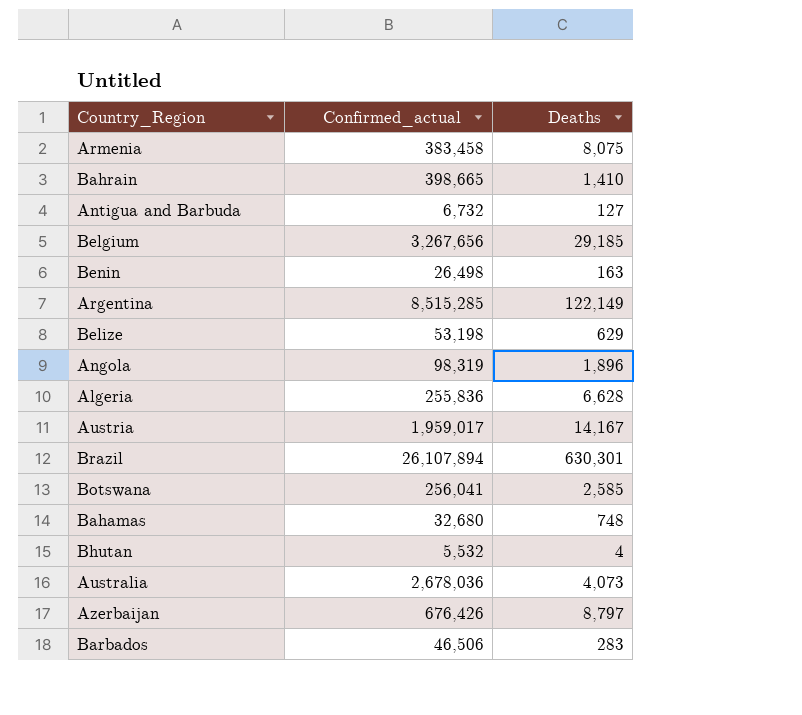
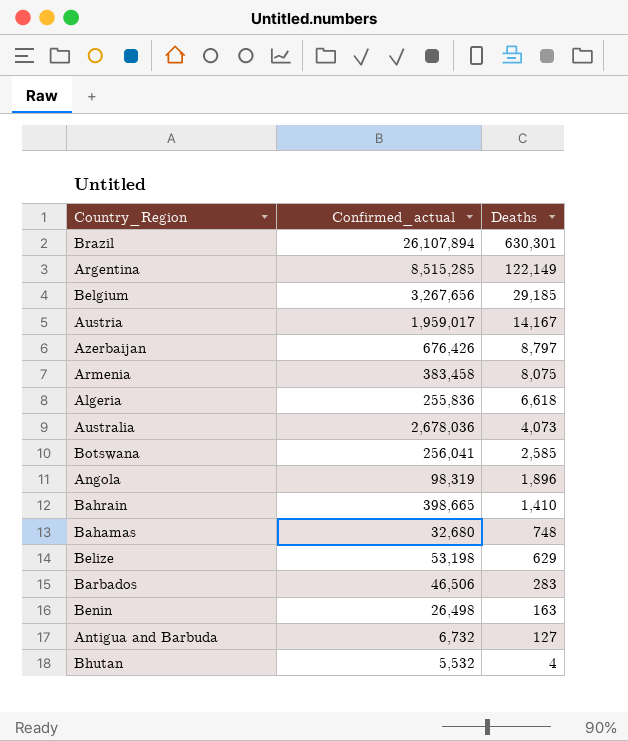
row order: none -> Deaths descending
Algeria | Deaths: 6,628 -> 6,618

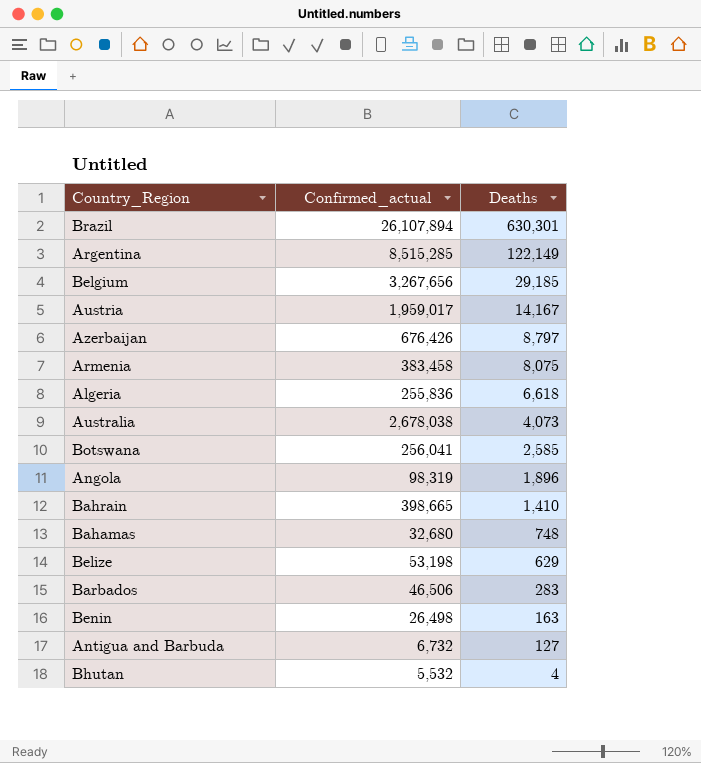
Australia | Confirmed_actual: 2,678,036 -> 2,678,038

